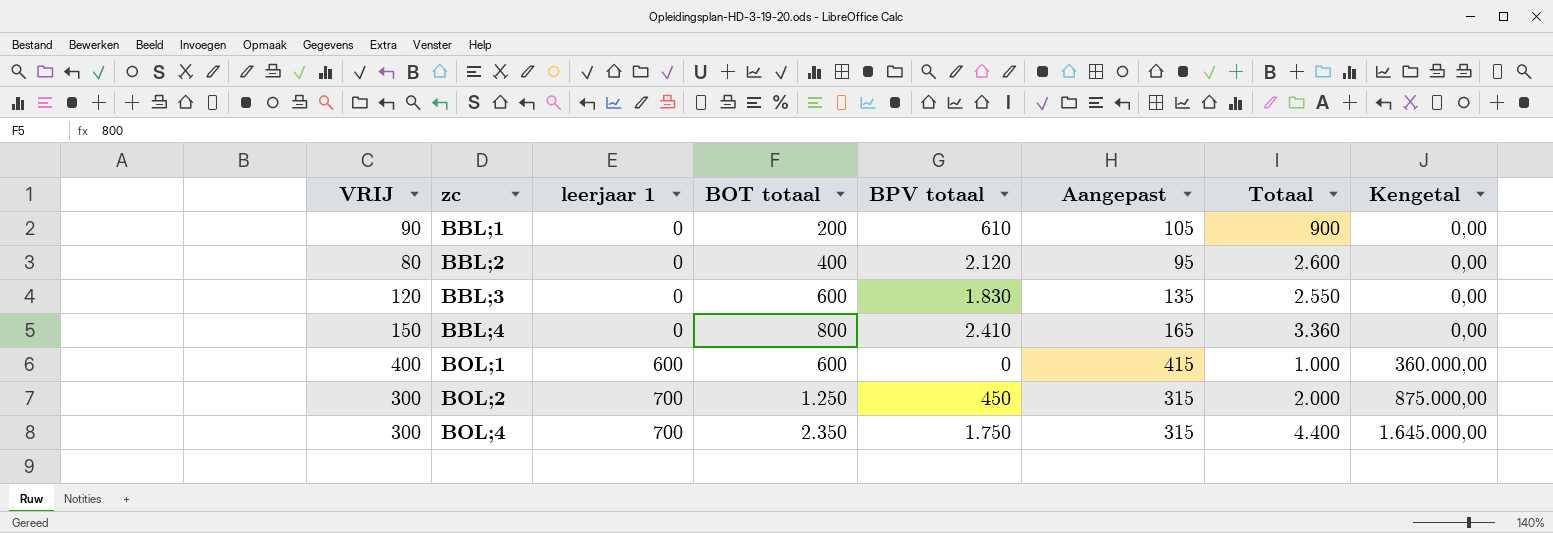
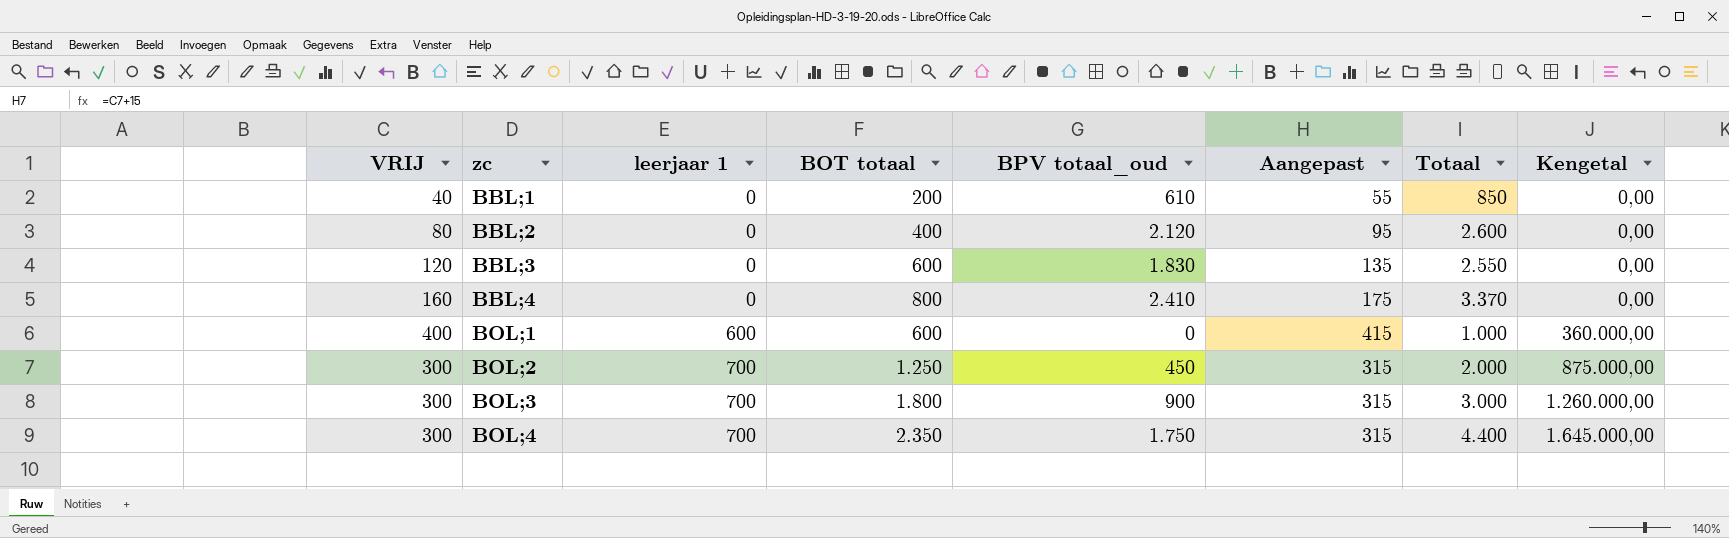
column name: BPV totaal -> BPV totaal_oud
BBL;1 | VRIJ: 90 -> 40
BBL;1 | Aangepast: 105 -> 55
BBL;1 | Totaal: 900 -> 850
BBL;4 | VRIJ: 150 -> 160
BBL;4 | Aangepast: 165 -> 175
BBL;4 | Totaal: 3.360 -> 3.370
row BOL;3: none -> 300 | 700 | 1.800 | 900 | 315 | 3.000 | 1.260.000,00

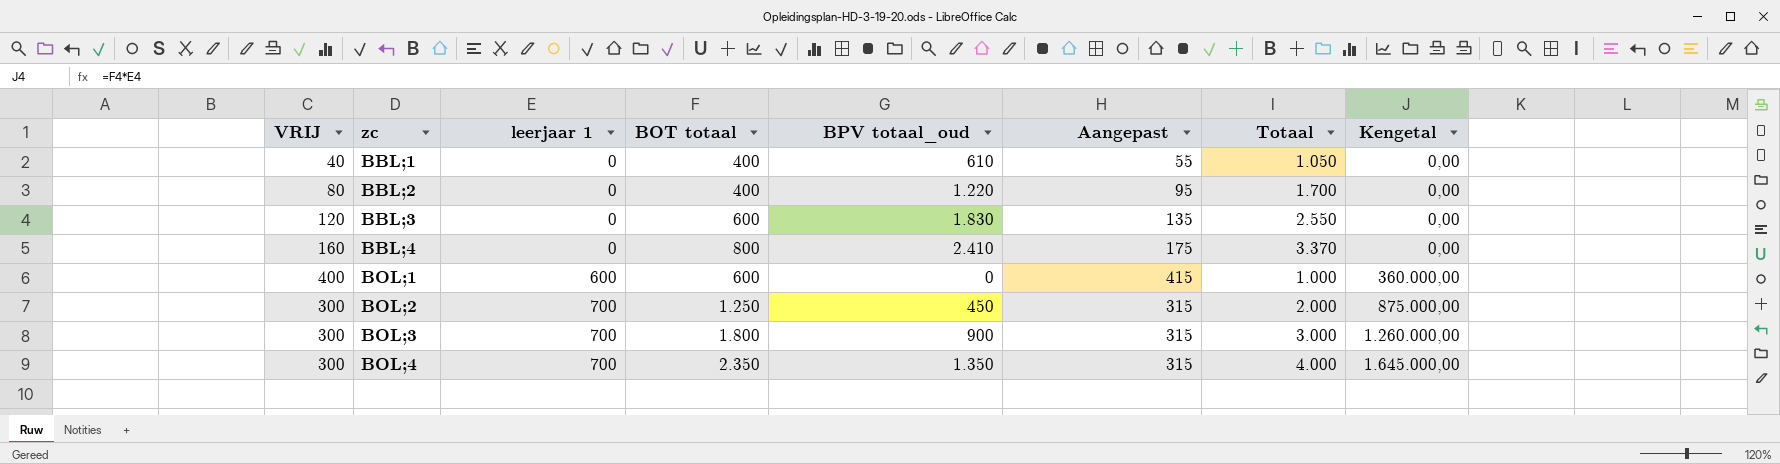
BBL;1 | BOT totaal: 200 -> 400
BBL;1 | Totaal: 850 -> 1.050
BBL;2 | BPV totaal_oud: 2.120 -> 1.220
BBL;2 | Totaal: 2.600 -> 1.700
BOL;4 | BPV totaal_oud: 1.750 -> 1.350
BOL;4 | Totaal: 4.400 -> 4.000

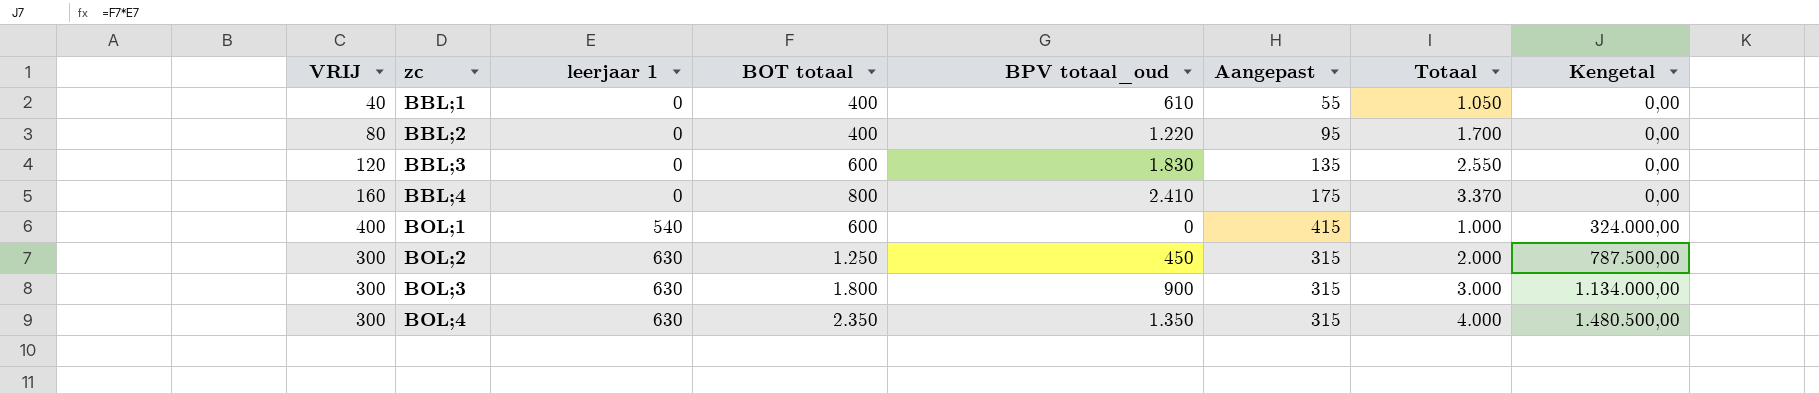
BOL;1 | leerjaar 1: 600 -> 540
BOL;1 | Kengetal: 360.000,00 -> 324.000,00
BOL;2 | leerjaar 1: 700 -> 630
BOL;2 | Kengetal: 875.000,00 -> 787.500,00
BOL;3 | leerjaar 1: 700 -> 630
BOL;3 | Kengetal: 1.260.000,00 -> 1.134.000,00
BOL;4 | leerjaar 1: 700 -> 630
BOL;4 | Kengetal: 1.645.000,00 -> 1.480.500,00

